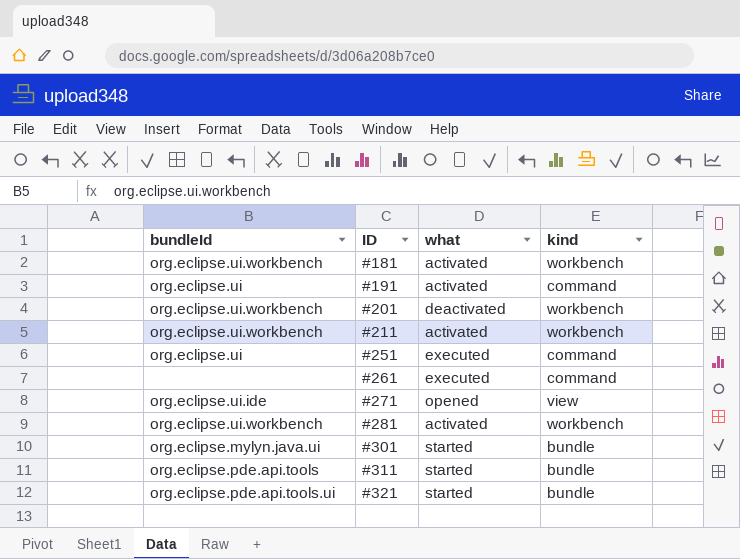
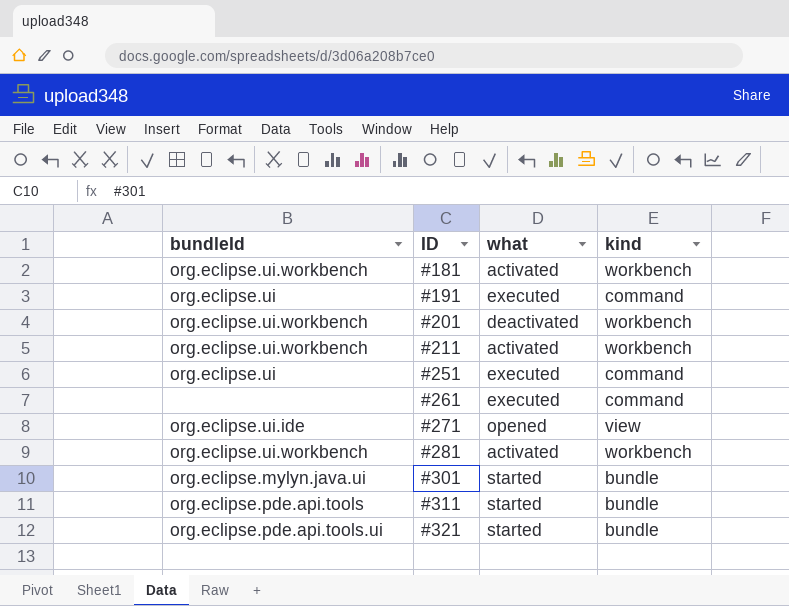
#191 | what: activated -> executed

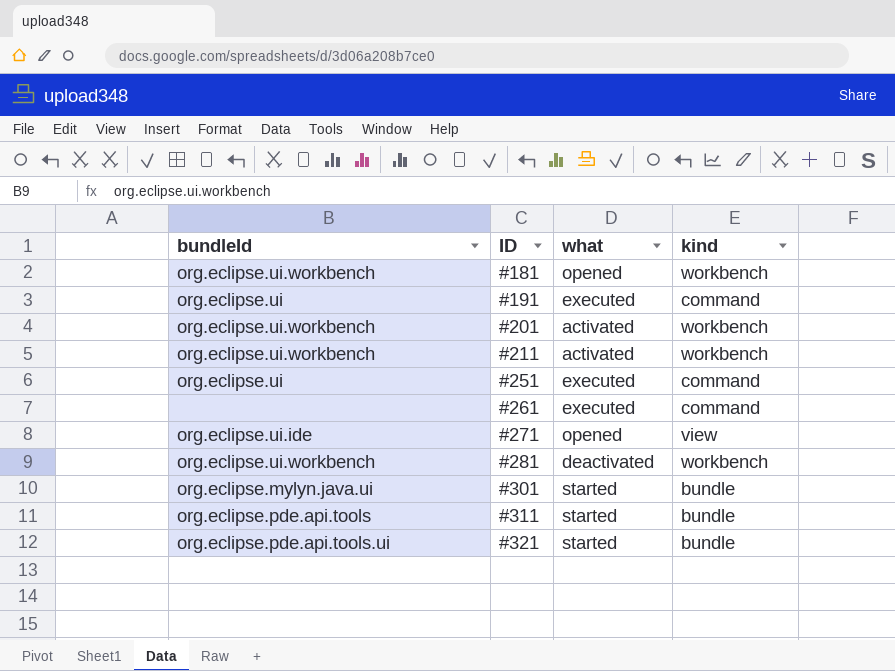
#181 | what: activated -> opened
#201 | what: deactivated -> activated
#281 | what: activated -> deactivated

